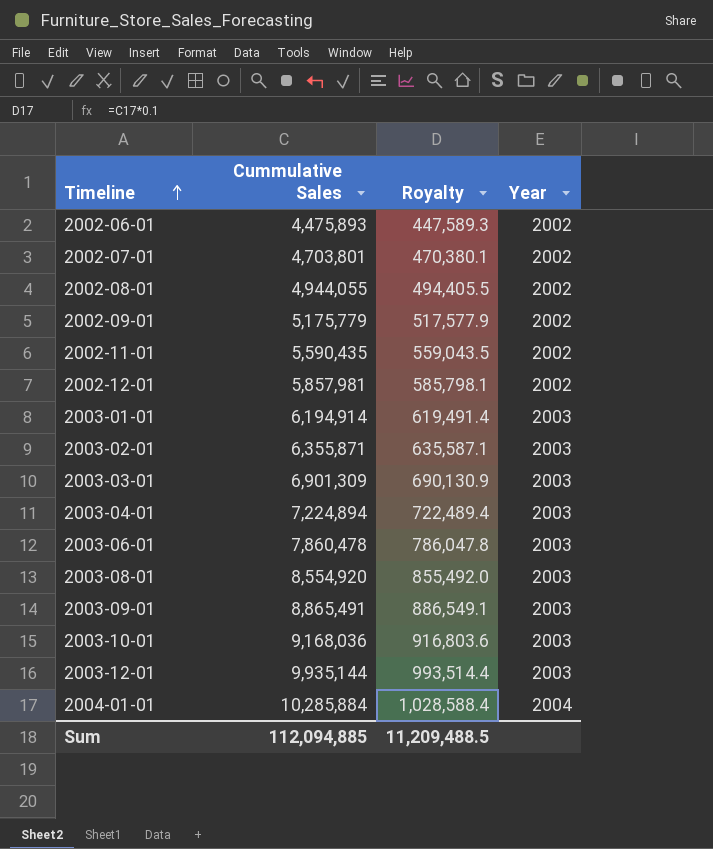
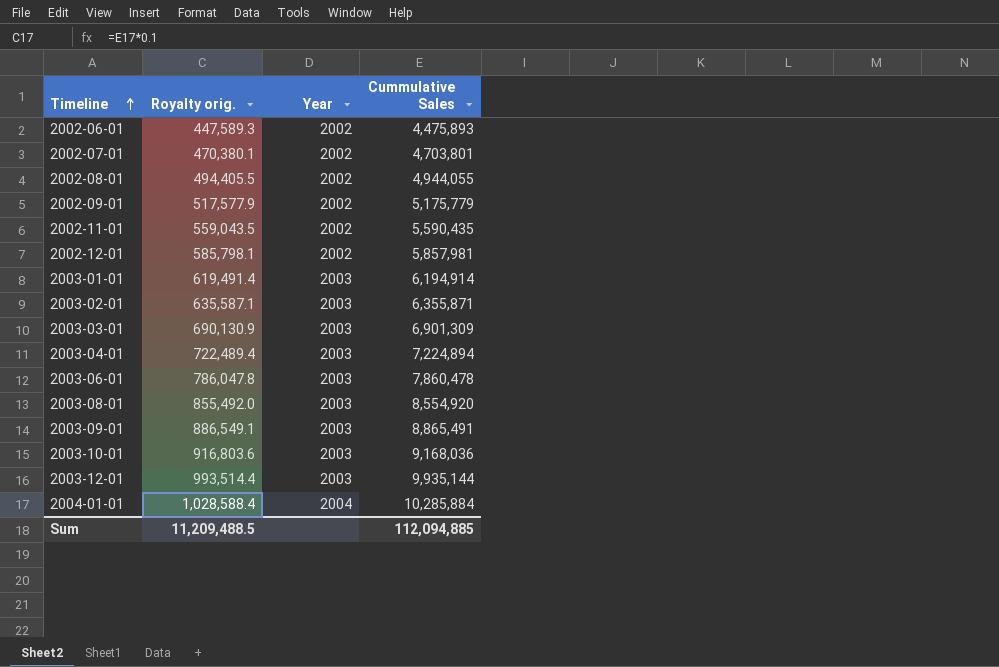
column name: Royalty -> Royalty orig.
column Cummulative Sales | position: 2 -> 4

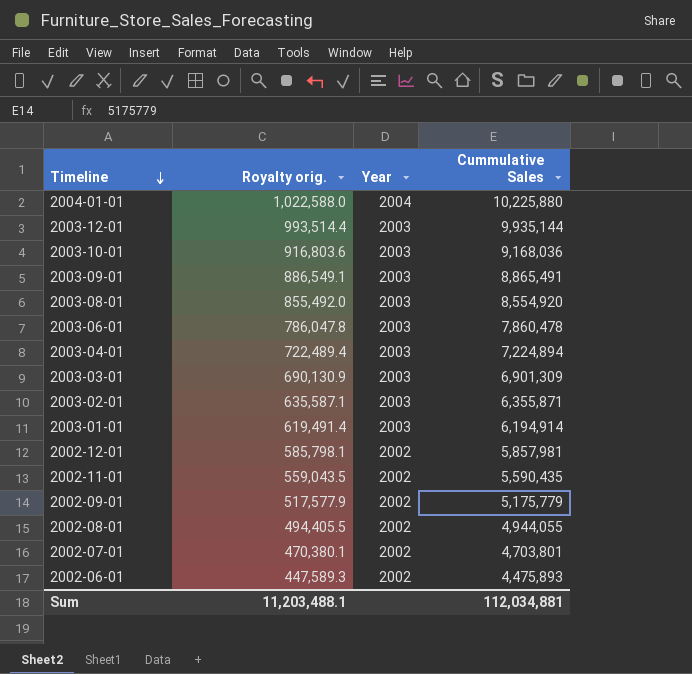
row order: Timeline ascending -> Timeline descending
2004-01-01 | Royalty orig.: 1,028,588.4 -> 1,022,588.0
2004-01-01 | Cummulative Sales: 10,285,884 -> 10,225,880
Sum | Royalty orig.: 11,209,488.5 -> 11,203,488.1
Sum | Cummulative Sales: 112,094,885 -> 112,034,881

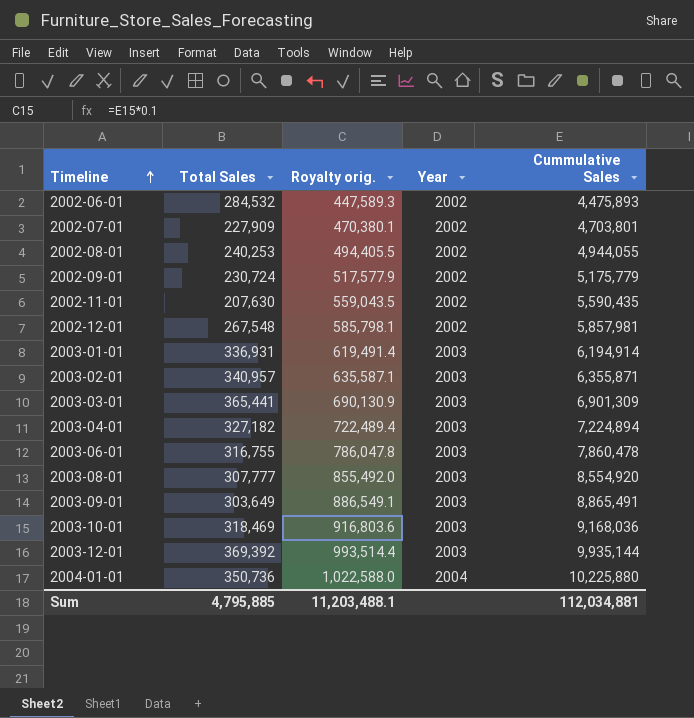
row order: Timeline descending -> Timeline ascending
column Total Sales | position: none -> 2

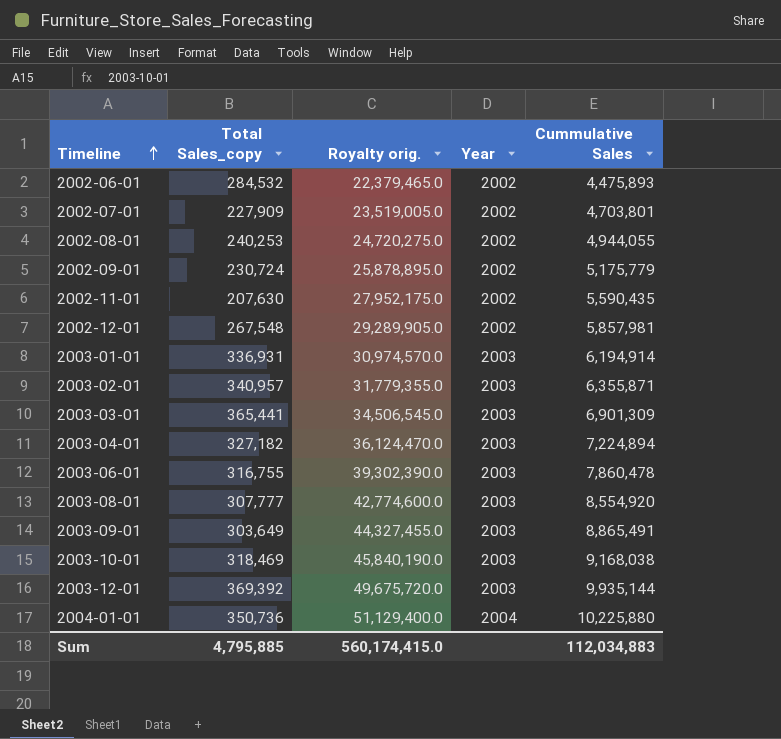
column name: Total Sales -> Total Sales_copy
column Royalty orig. | formula: [Cummulative Sales] * 0.1 -> [Cummulative Sales] * 5
2003-10-01 | Cummulative Sales: 9,168,036 -> 9,168,038
Sum | Royalty orig.: 11,203,488.1 -> 560,174,415.0
Sum | Cummulative Sales: 112,034,881 -> 112,034,883

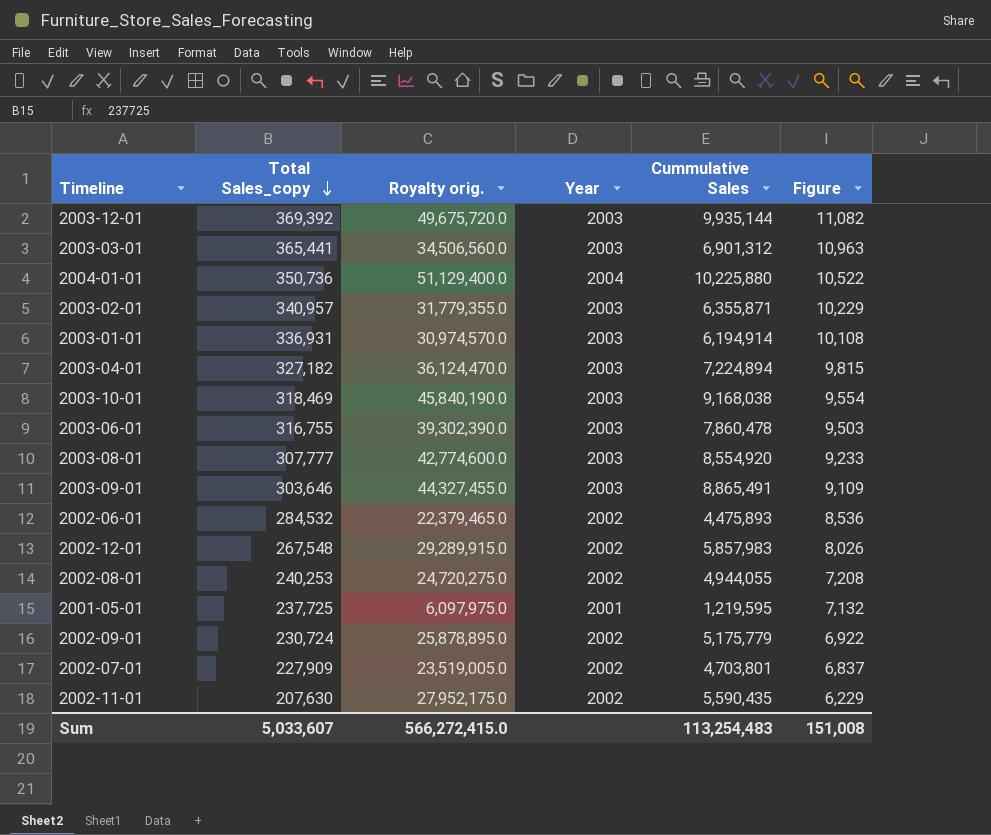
row order: Timeline ascending -> Total Sales_copy descending
column Figure | formula: none -> [Total Sales_copy] * 0.03
2003-03-01 | Royalty orig.: 34,506,545.0 -> 34,506,560.0
2003-03-01 | Cummulative Sales: 6,901,309 -> 6,901,312
2003-09-01 | Total Sales_copy: 303,649 -> 303,646
2002-12-01 | Royalty orig.: 29,289,905.0 -> 29,289,915.0
2002-12-01 | Cummulative Sales: 5,857,981 -> 5,857,983
row 2001-05-01: none -> 237,725 | 6,097,975.0 | 2001 | 1,219,595 | 7,132
Sum | Total Sales_copy: 4,795,885 -> 5,033,607
Sum | Royalty orig.: 560,174,415.0 -> 566,272,415.0
Sum | Cummulative Sales: 112,034,883 -> 113,254,483

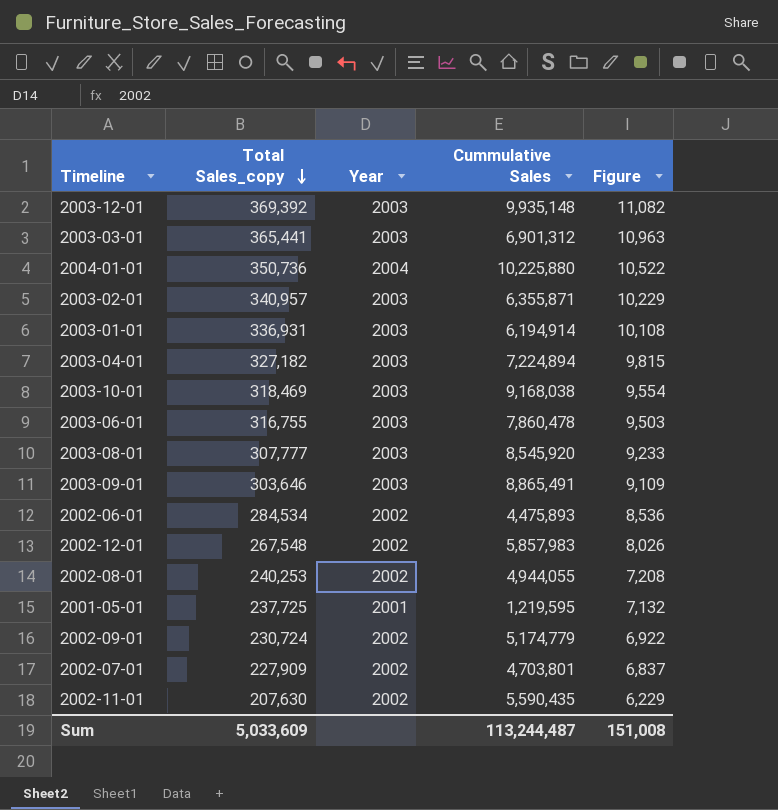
column Royalty orig. | formula: [Cummulative Sales] * 5 -> none
2003-12-01 | Cummulative Sales: 9,935,144 -> 9,935,148
2003-08-01 | Cummulative Sales: 8,554,920 -> 8,545,920
2002-06-01 | Total Sales_copy: 284,532 -> 284,534
2002-09-01 | Cummulative Sales: 5,175,779 -> 5,174,779
Sum | Total Sales_copy: 5,033,607 -> 5,033,609
Sum | Cummulative Sales: 113,254,483 -> 113,244,487

